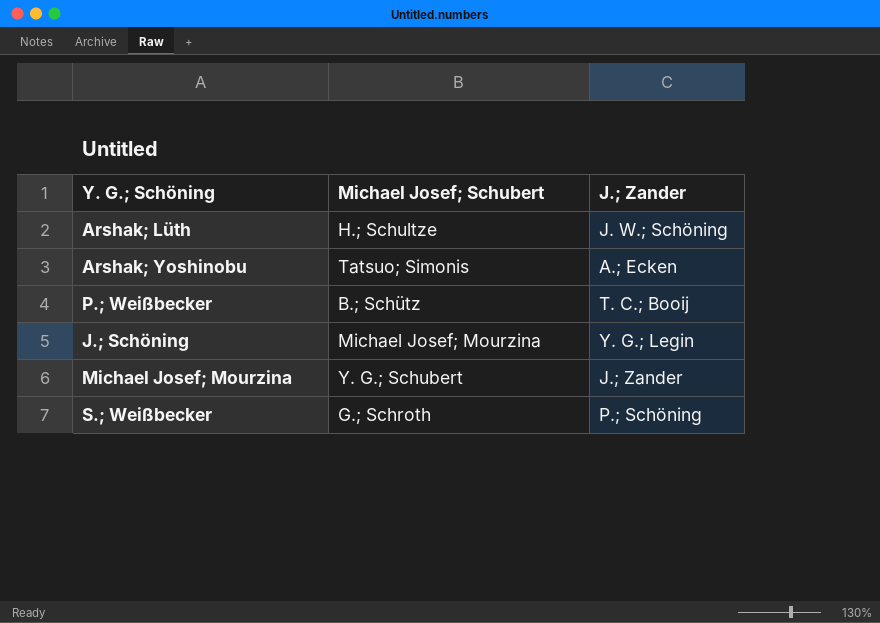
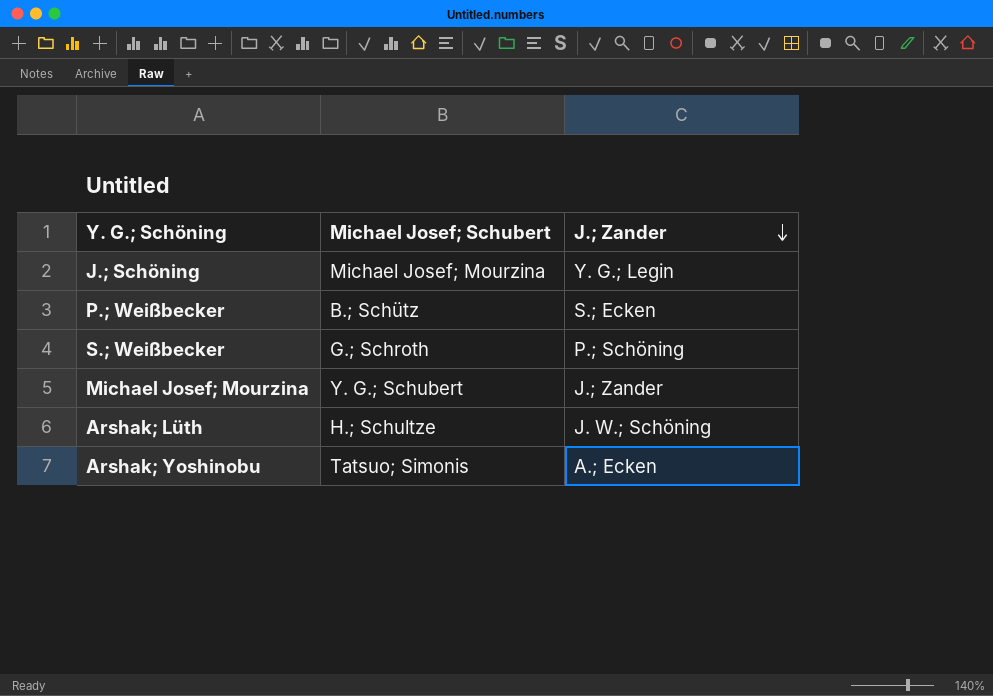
row order: none -> J.; Zander descending
P.; Weißbecker | J.; Zander: T. C.; Booij -> S.; Ecken

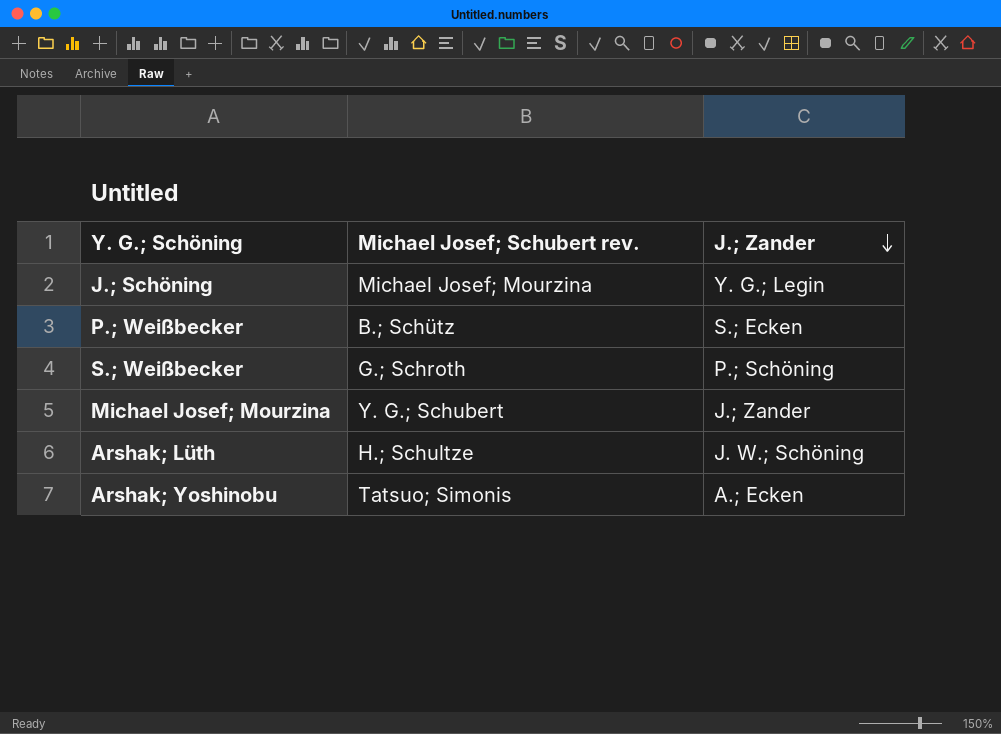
column name: Michael Josef; Schubert -> Michael Josef; Schubert rev.

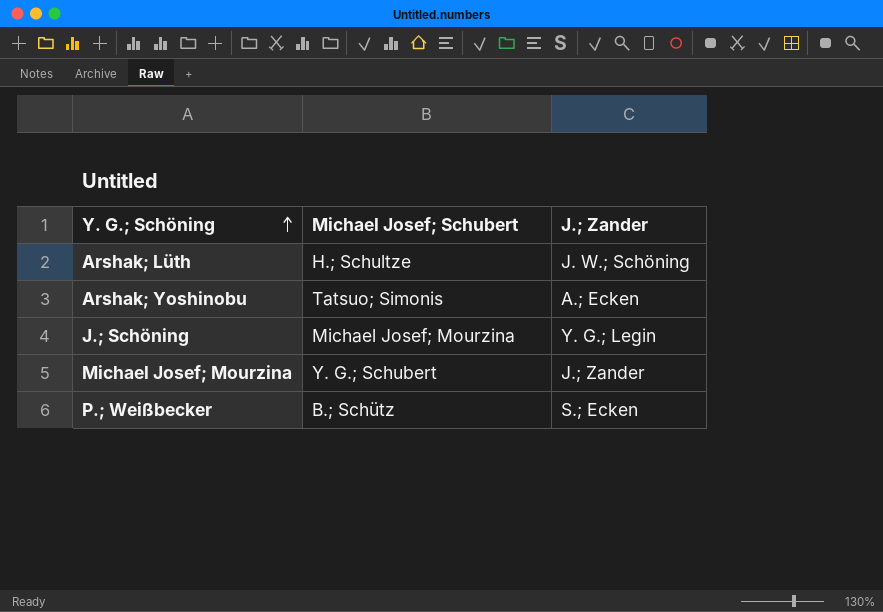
row order: J.; Zander descending -> Y. G.; Schöning ascending
column name: Michael Josef; Schubert rev. -> Michael Josef; Schubert
row S.; Weißbecker: G.; Schroth | P.; Schöning -> none

